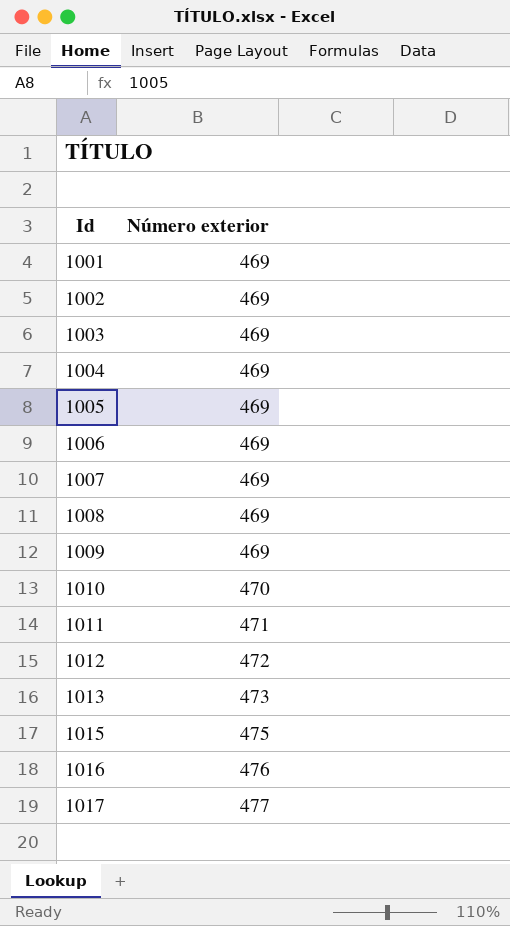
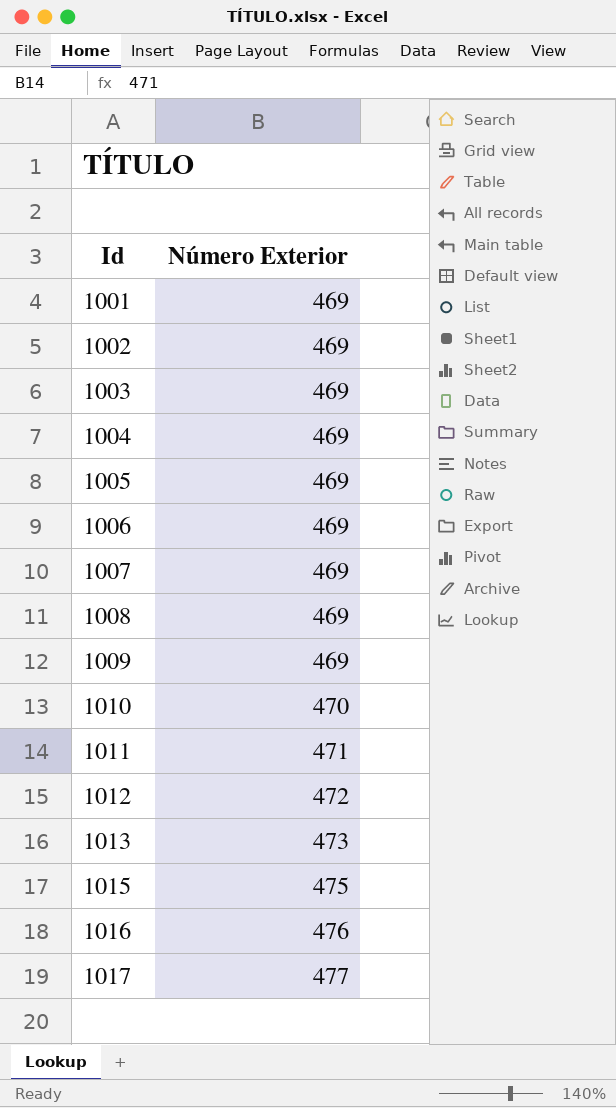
column name: Número exterior -> Número Exterior

